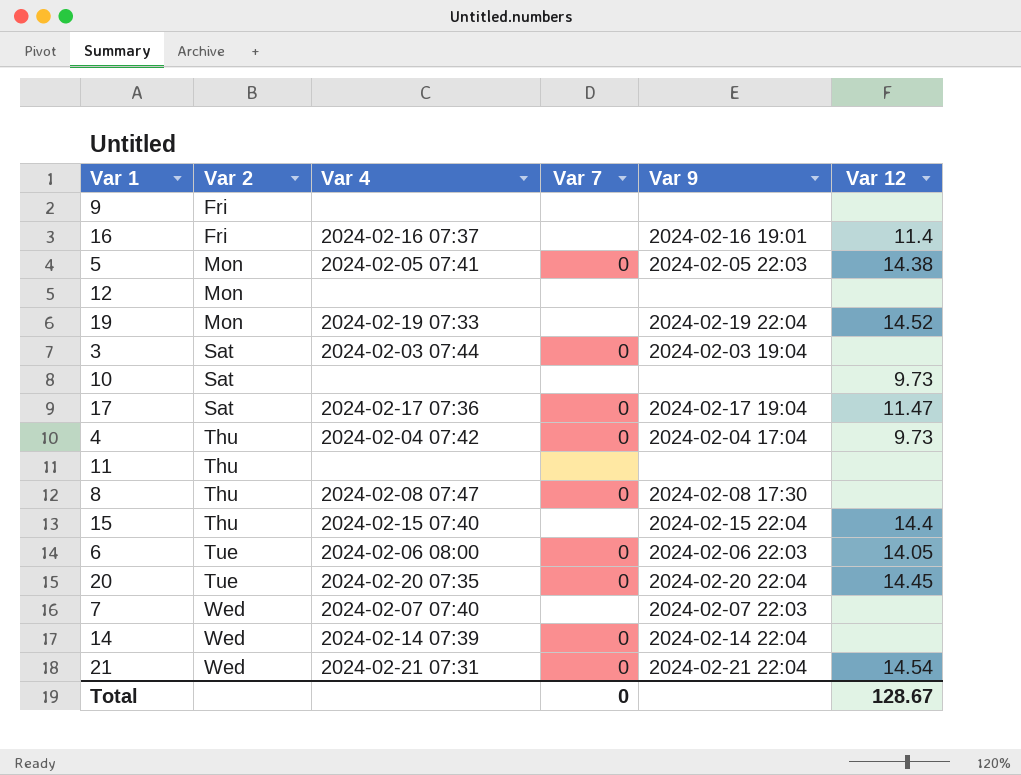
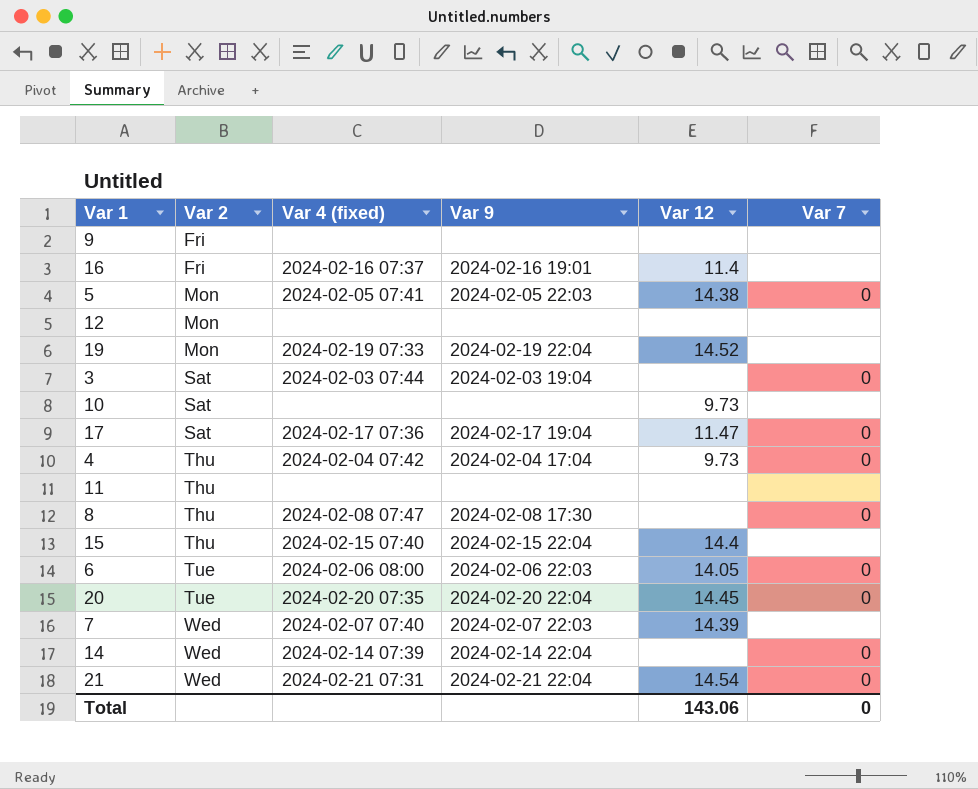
column name: Var 4 -> Var 4 (fixed)
column Var 7 | position: 4 -> 6
7 | Var 12: none -> 14.39
Total | Var 12: 128.67 -> 143.06

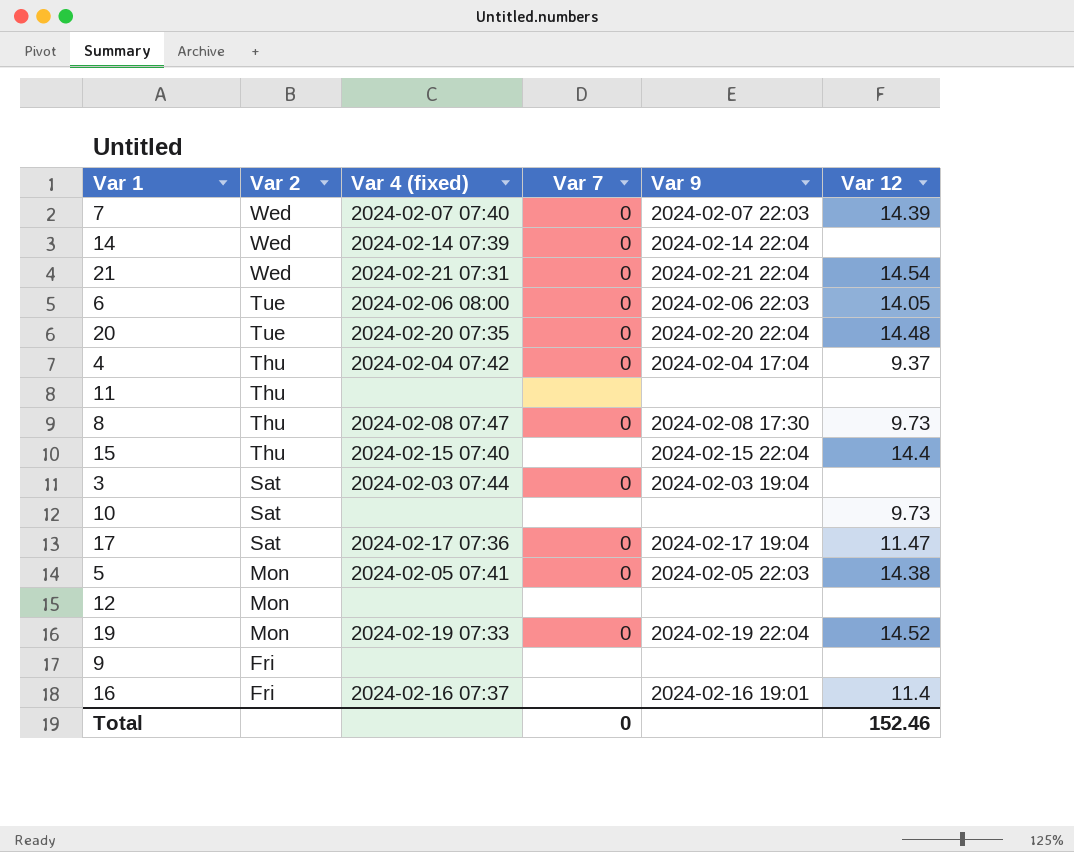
row order: Var 2 ascending -> Var 2 descending
column Var 7 | position: 6 -> 4
7 | Var 7: none -> 0
20 | Var 12: 14.45 -> 14.48
4 | Var 12: 9.73 -> 9.37
8 | Var 12: none -> 9.73
19 | Var 7: none -> 0
Total | Var 12: 143.06 -> 152.46

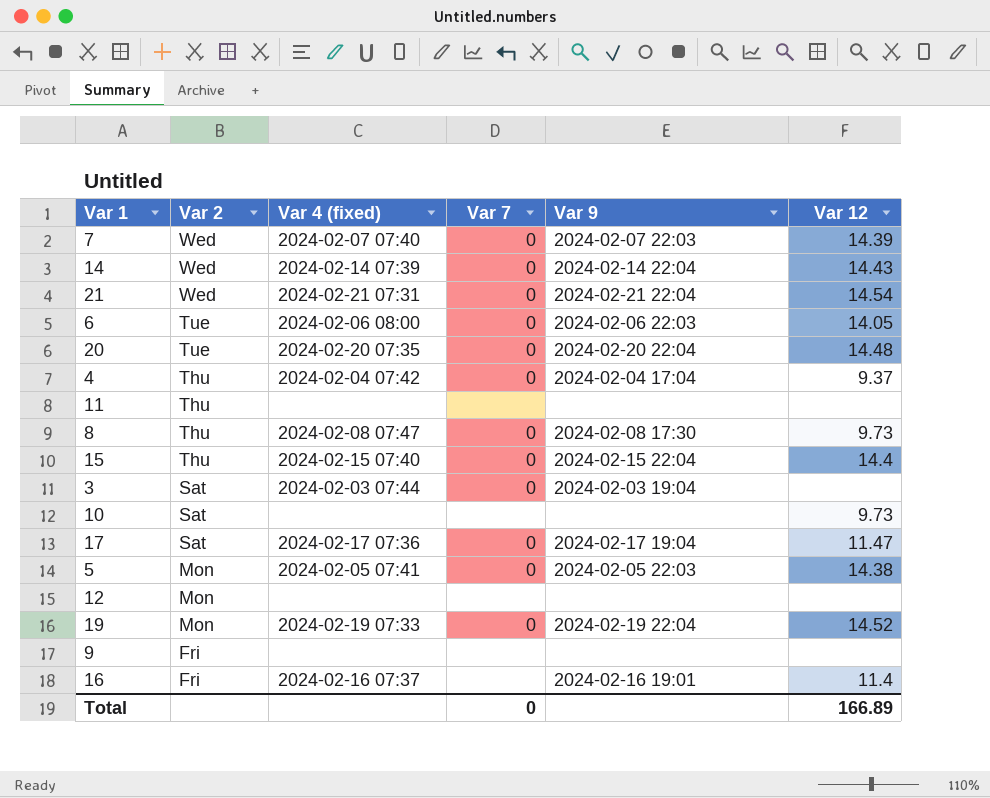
14 | Var 12: none -> 14.43
15 | Var 7: none -> 0
Total | Var 12: 152.46 -> 166.89

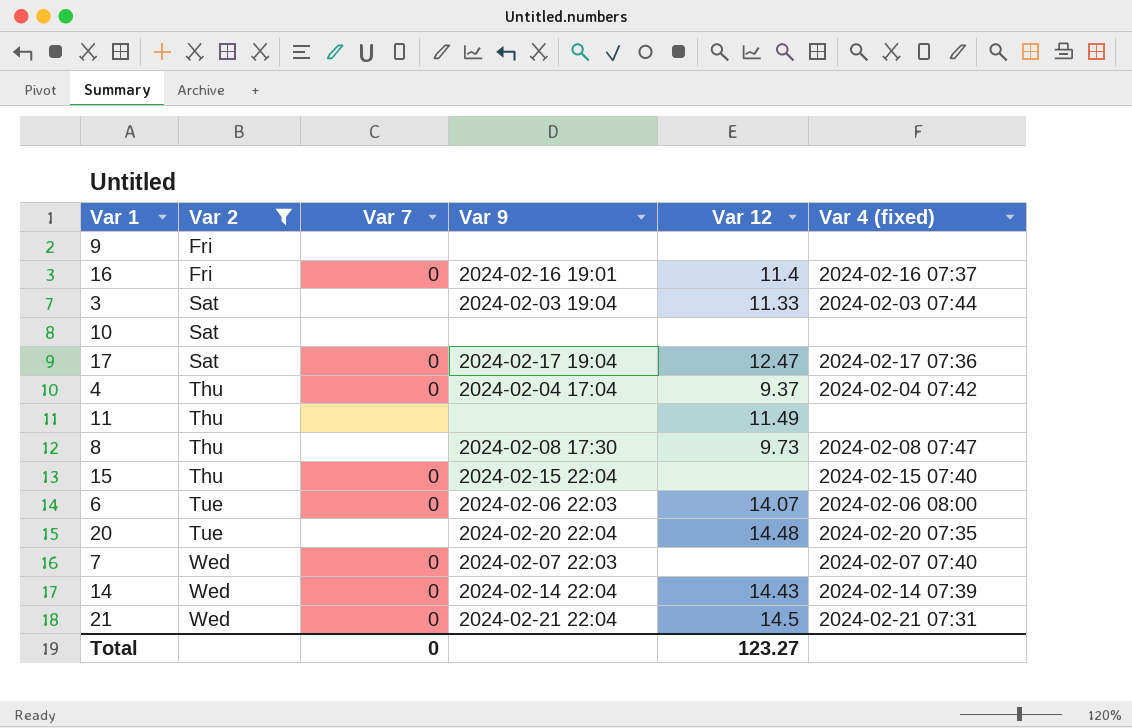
filter: none -> Var 2 != Mon
row order: Var 2 descending -> Var 2 ascending
column Var 4 (fixed) | position: 3 -> 6
16 | Var 7: none -> 0
3 | Var 7: 0 -> none
3 | Var 12: none -> 11.33
10 | Var 12: 9.73 -> none
17 | Var 12: 11.47 -> 12.47
11 | Var 12: none -> 11.49
8 | Var 7: 0 -> none
15 | Var 12: 14.4 -> none
6 | Var 12: 14.05 -> 14.07
20 | Var 7: 0 -> none
7 | Var 12: 14.39 -> none
21 | Var 12: 14.54 -> 14.5
Total | Var 12: 166.89 -> 123.27

